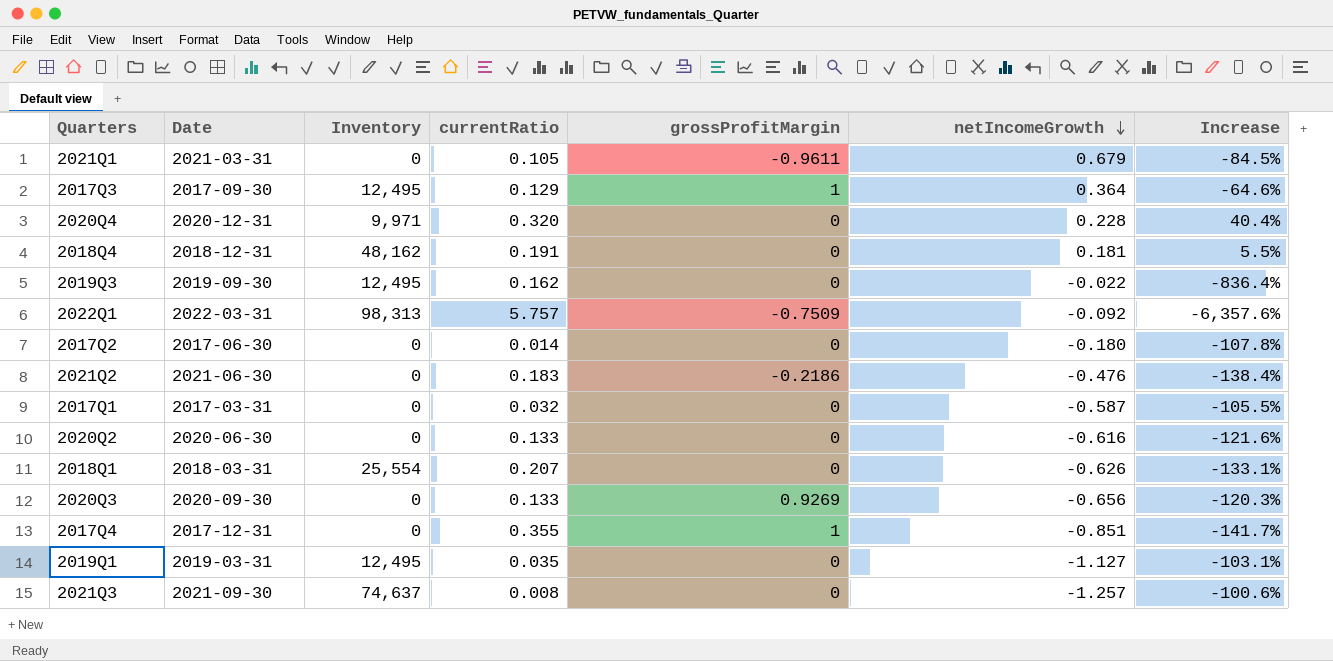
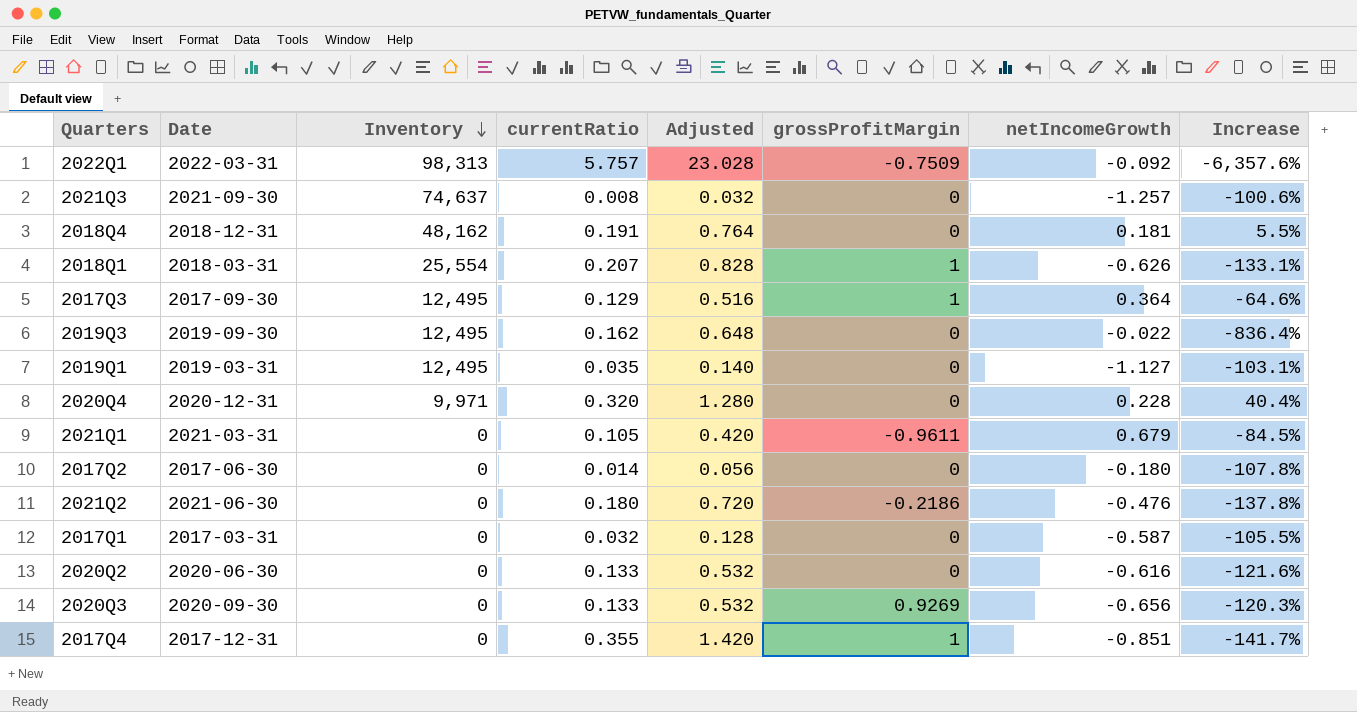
row order: netIncomeGrowth descending -> Inventory descending
column Adjusted | formula: none -> [currentRatio] * 4
2018Q1 | grossProfitMargin: 0 -> 1
2021Q2 | currentRatio: 0.183 -> 0.180
2021Q2 | Increase: -138.4% -> -137.8%

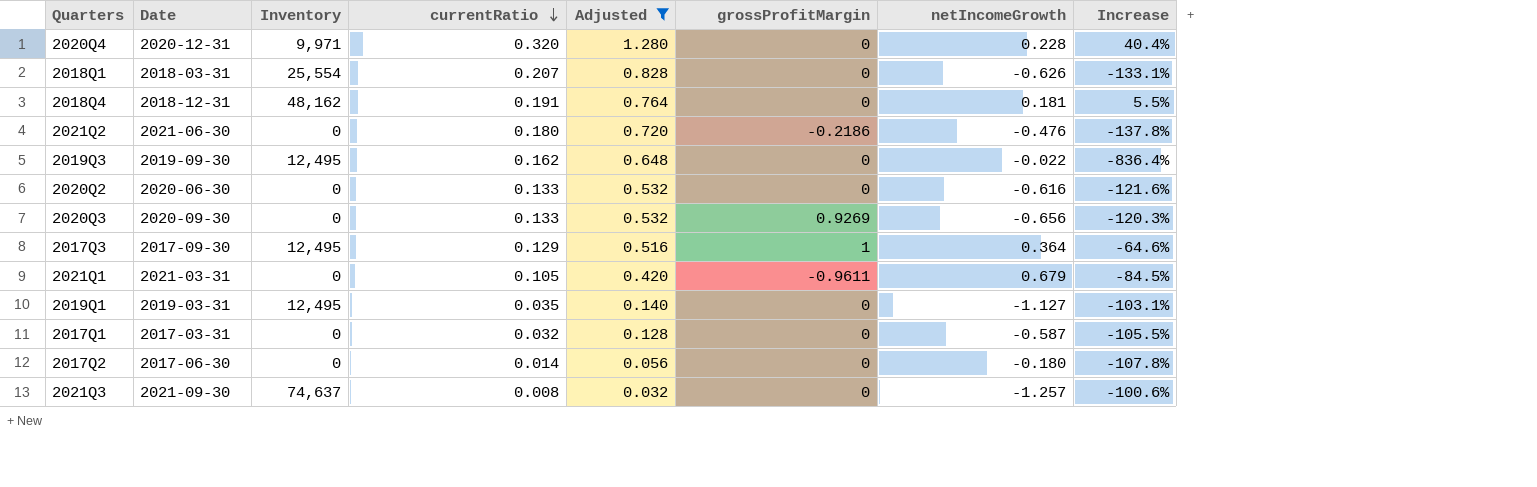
filter: none -> Adjusted <= 1.280
row order: Inventory descending -> currentRatio descending
2018Q1 | grossProfitMargin: 1 -> 0

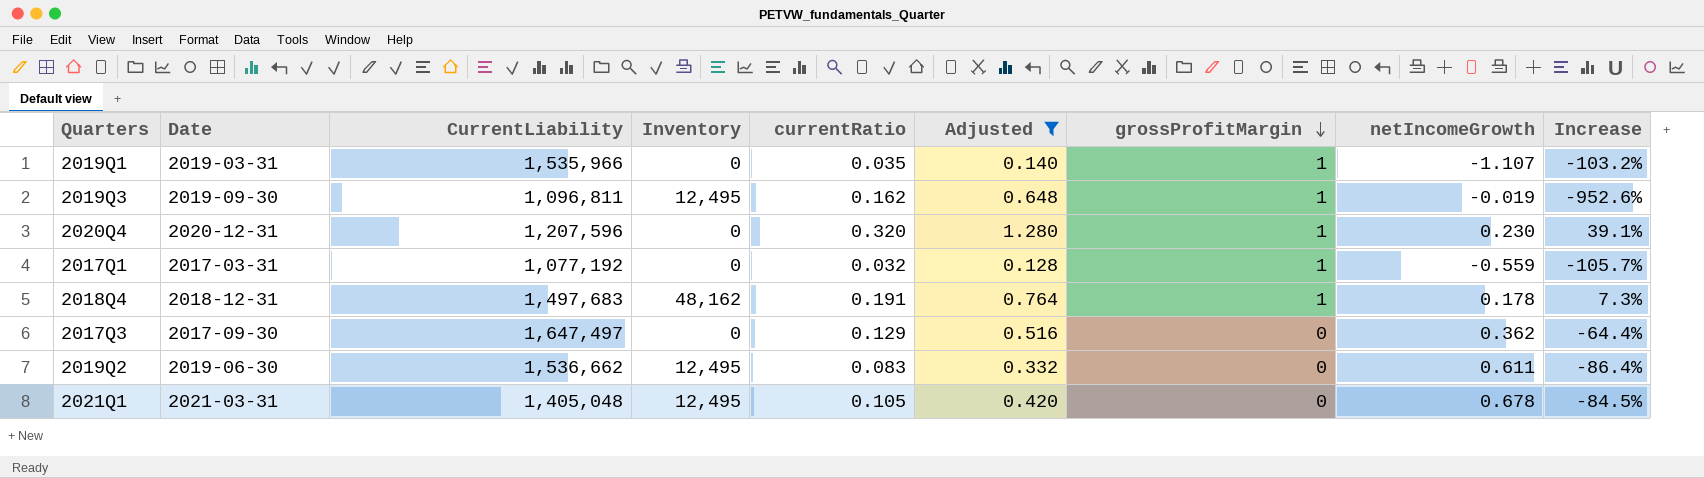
row order: currentRatio descending -> grossProfitMargin descending
column CurrentLiability | position: none -> 3
row 2018Q1: 2018-03-31 | 25,554 | 0.207 | 0.828 | 0 | -0.626 | -133.1% -> none
row 2021Q2: 2021-06-30 | 0 | 0.180 | 0.720 | -0.2186 | -0.476 | -137.8% -> none
row 2020Q2: 2020-06-30 | 0 | 0.133 | 0.532 | 0 | -0.616 | -121.6% -> none
row 2020Q3: 2020-09-30 | 0 | 0.133 | 0.532 | 0.9269 | -0.656 | -120.3% -> none
row 2017Q2: 2017-06-30 | 0 | 0.014 | 0.056 | 0 | -0.180 | -107.8% -> none
row 2021Q3: 2021-09-30 | 74,637 | 0.008 | 0.032 | 0 | -1.257 | -100.6% -> none
2019Q1 | Inventory: 12,495 -> 0
2019Q1 | grossProfitMargin: 0 -> 1
2019Q1 | netIncomeGrowth: -1.127 -> -1.107
2019Q1 | Increase: -103.1% -> -103.2%
2019Q3 | grossProfitMargin: 0 -> 1
2019Q3 | netIncomeGrowth: -0.022 -> -0.019
2019Q3 | Increase: -836.4% -> -952.6%
2020Q4 | Inventory: 9,971 -> 0
2020Q4 | grossProfitMargin: 0 -> 1
2020Q4 | netIncomeGrowth: 0.228 -> 0.230
2020Q4 | Increase: 40.4% -> 39.1%
2017Q1 | grossProfitMargin: 0 -> 1
2017Q1 | netIncomeGrowth: -0.587 -> -0.559
2017Q1 | Increase: -105.5% -> -105.7%
2018Q4 | grossProfitMargin: 0 -> 1
2018Q4 | netIncomeGrowth: 0.181 -> 0.178
2018Q4 | Increase: 5.5% -> 7.3%
2017Q3 | Inventory: 12,495 -> 0
2017Q3 | grossProfitMargin: 1 -> 0
2017Q3 | netIncomeGrowth: 0.364 -> 0.362
2017Q3 | Increase: -64.6% -> -64.4%
row 2019Q2: none -> 2019-06-30 | 1,536,662 | 12,495 | 0.083 | 0.332 | 0 | 0.611 | -86.4%
2021Q1 | Inventory: 0 -> 12,495
2021Q1 | grossProfitMargin: -0.9611 -> 0
2021Q1 | netIncomeGrowth: 0.679 -> 0.678

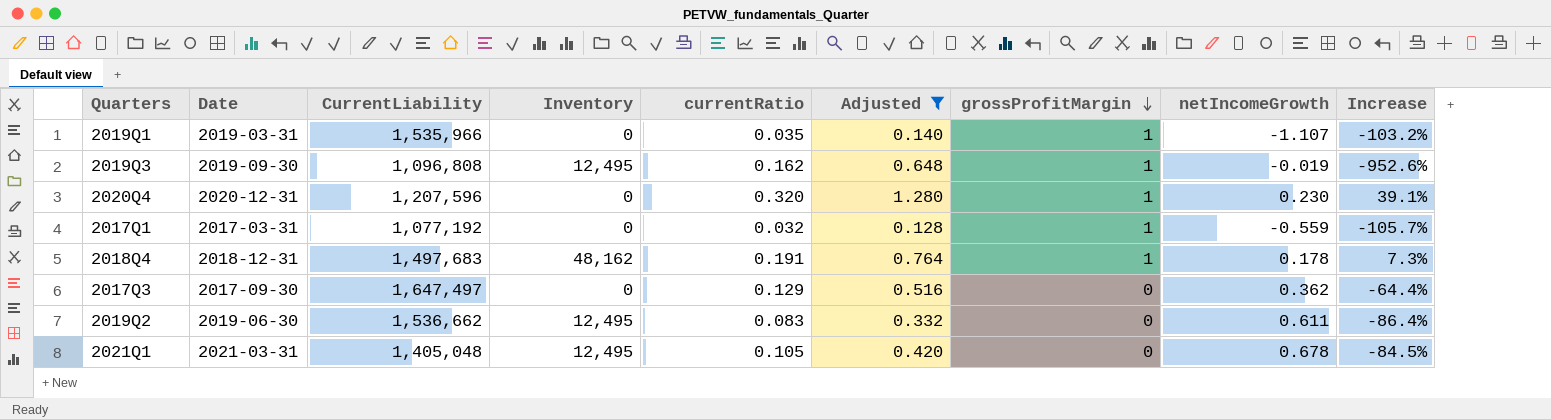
2019Q3 | CurrentLiability: 1,096,811 -> 1,096,808

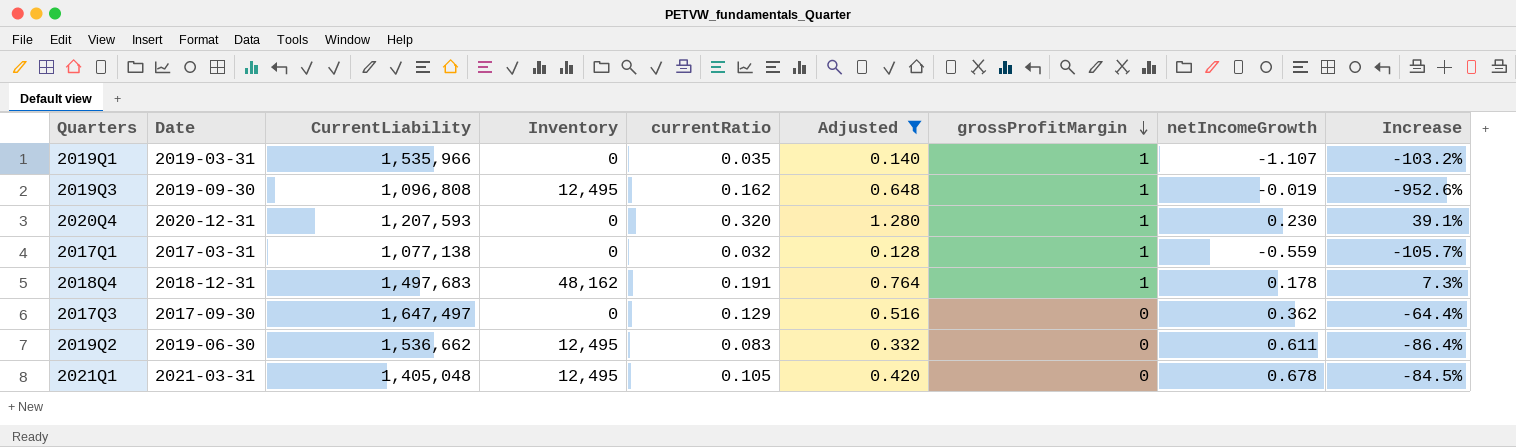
2020Q4 | CurrentLiability: 1,207,596 -> 1,207,593
2017Q1 | CurrentLiability: 1,077,192 -> 1,077,138

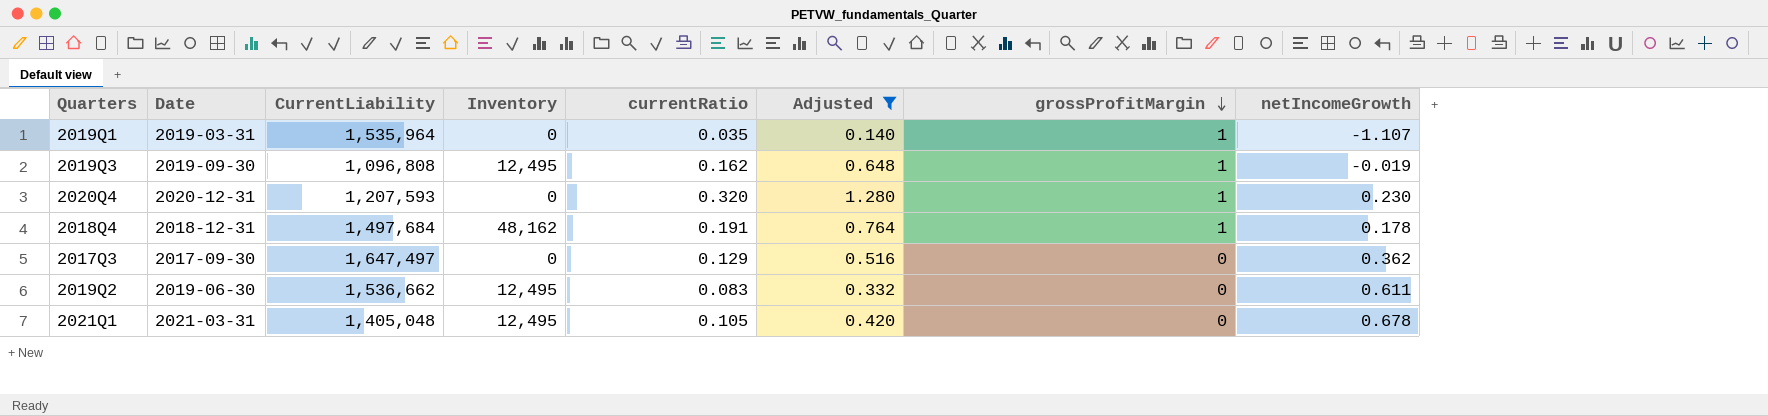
column Increase | formula: ([currentRatio] - [netIncomeGrowth]) / [netIncomeGrowth] -> none
row 2017Q1: 2017-03-31 | 1,077,138 | 0 | 0.032 | 0.128 | 1 | -0.559 | -105.7% -> none
2019Q1 | CurrentLiability: 1,535,966 -> 1,535,964
2018Q4 | CurrentLiability: 1,497,683 -> 1,497,684

